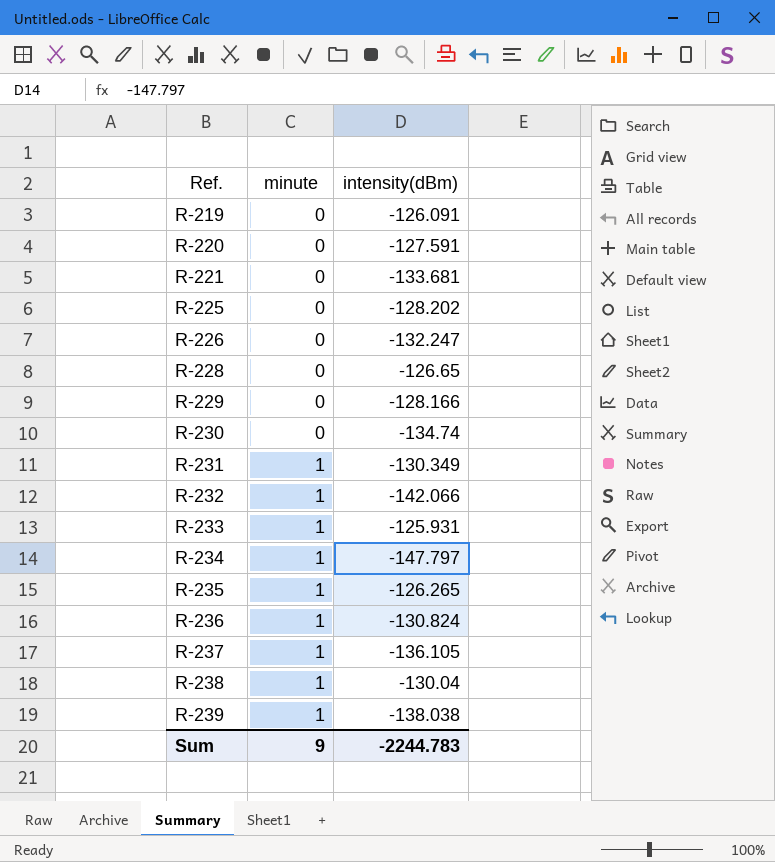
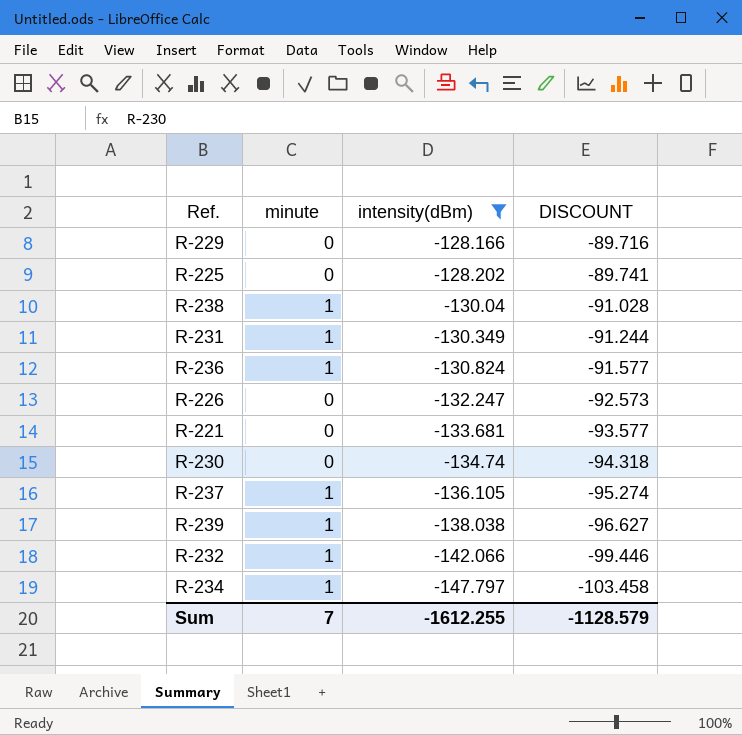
filter: none -> intensity(dBm) <= -128.166
row order: Ref. ascending -> intensity(dBm) descending
column DISCOUNT | formula: none -> [intensity(dBm)] * 0.7
Sum | minute: 9 -> 7
Sum | intensity(dBm): -2244.783 -> -1612.255

